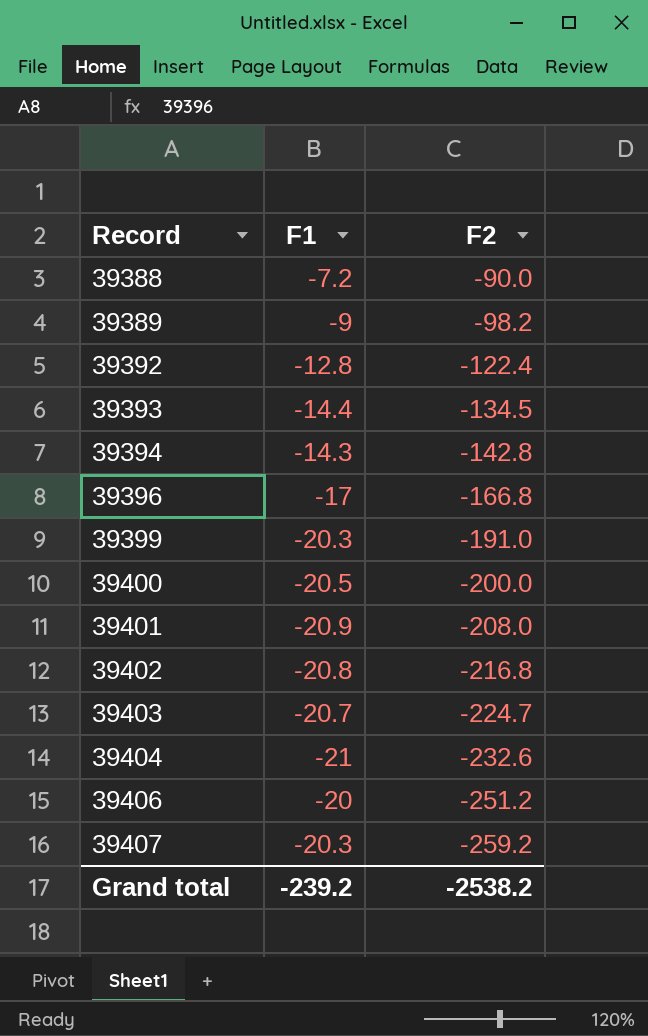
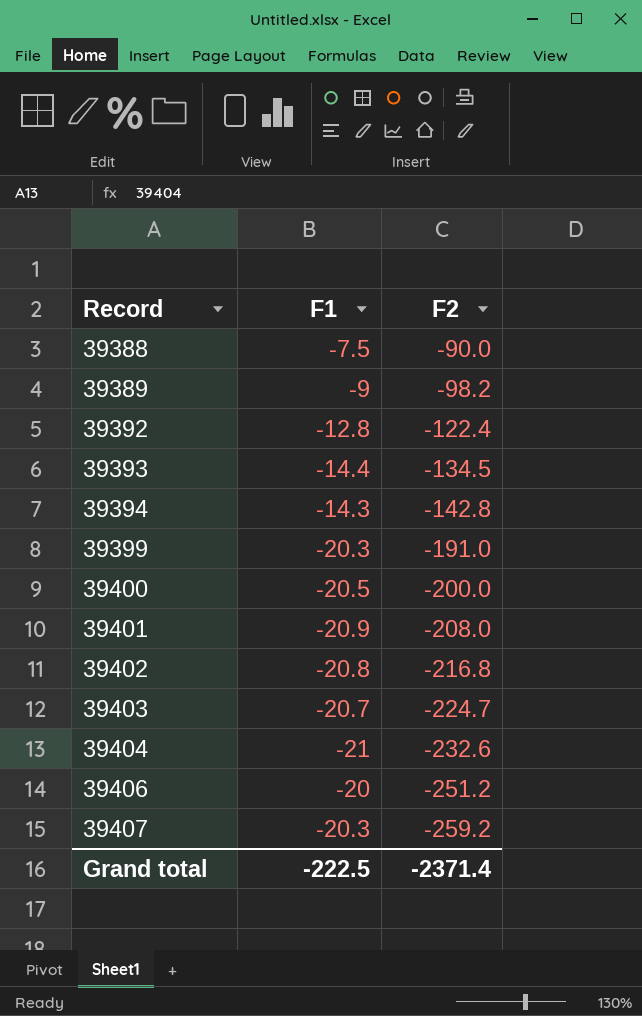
row 39396: -17 | -166.8 -> none
39388 | F1: -7.2 -> -7.5
Grand total | F1: -239.2 -> -222.5
Grand total | F2: -2538.2 -> -2371.4

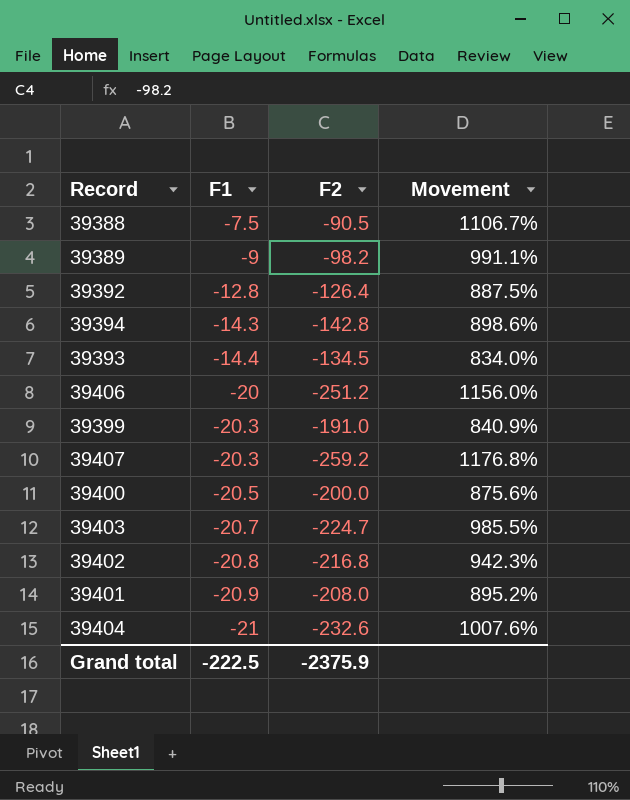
row order: Record ascending -> F1 descending
column Movement | formula: none -> ([F2] - [F1]) / [F1]
39388 | F2: -90.0 -> -90.5
39392 | F2: -122.4 -> -126.4
Grand total | F2: -2371.4 -> -2375.9

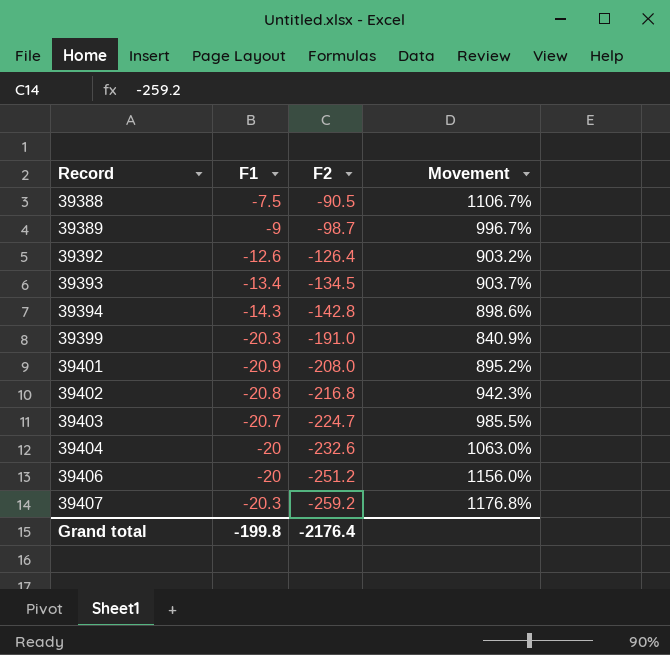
row order: F1 descending -> Record ascending
row 39400: -20.5 | -200.0 | 875.6% -> none
39389 | F2: -98.2 -> -98.7
39389 | Movement: 991.1% -> 996.7%
39392 | F1: -12.8 -> -12.6
39392 | Movement: 887.5% -> 903.2%
39393 | F1: -14.4 -> -13.4
39393 | Movement: 834.0% -> 903.7%
39404 | F1: -21 -> -20
39404 | Movement: 1007.6% -> 1063.0%
Grand total | F1: -222.5 -> -199.8
Grand total | F2: -2375.9 -> -2176.4

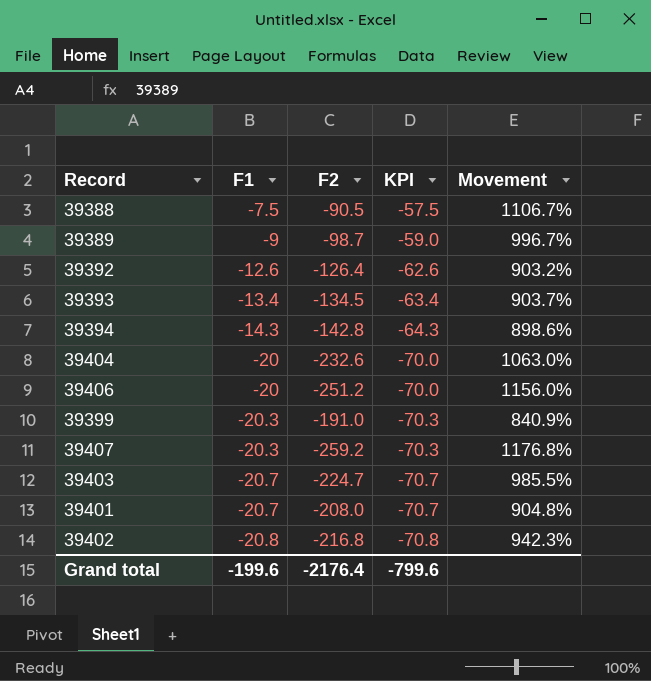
row order: Record ascending -> F1 descending
column KPI | formula: none -> [F1] - 50
39401 | F1: -20.9 -> -20.7
39401 | Movement: 895.2% -> 904.8%
Grand total | F1: -199.8 -> -199.6

